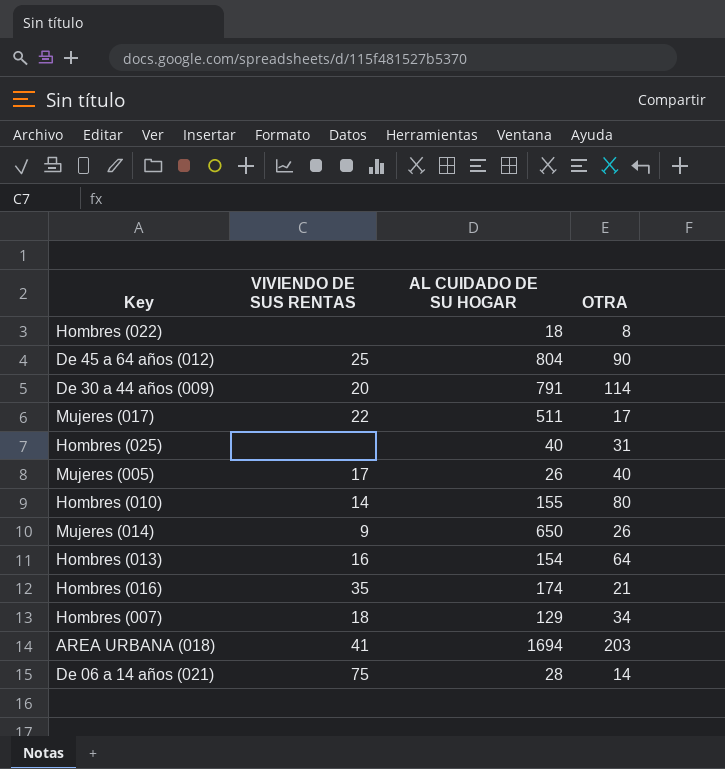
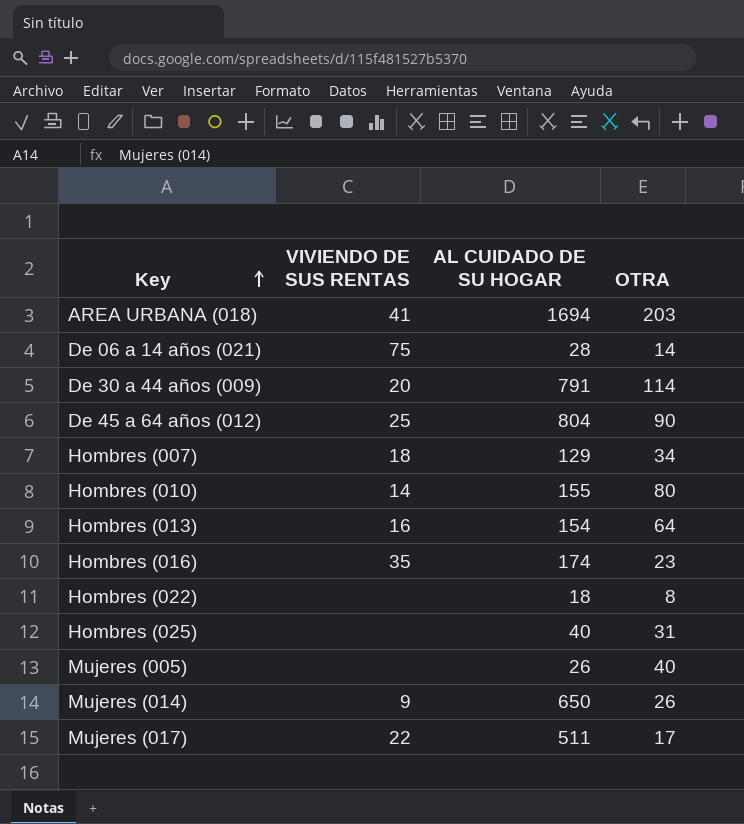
row order: none -> Key ascending
Hombres (016) | OTRA: 21 -> 23
Mujeres (005) | VIVIENDO DE SUS RENTAS: 17 -> none

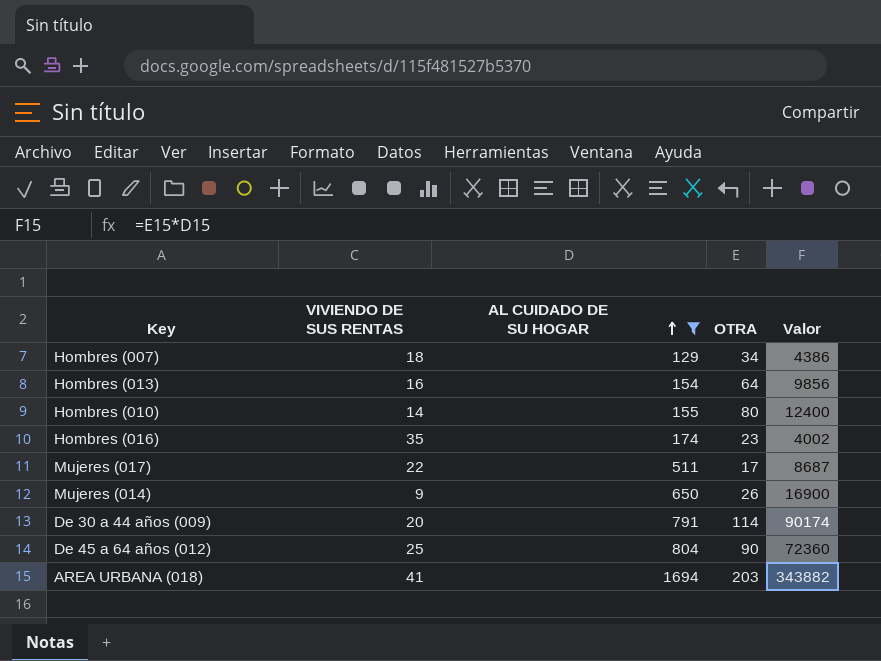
filter: none -> AL CUIDADO DE SU HOGAR >= 129
row order: Key ascending -> AL CUIDADO DE SU HOGAR ascending
column Valor | formula: none -> [AL CUIDADO DE SU HOGAR] * [OTRA]

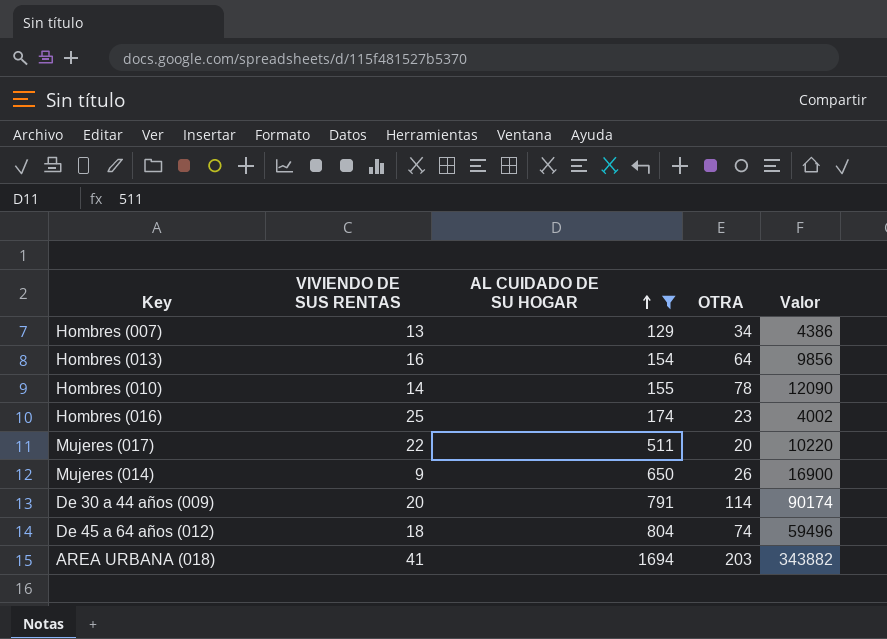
Hombres (007) | VIVIENDO DE SUS RENTAS: 18 -> 13
Hombres (010) | OTRA: 80 -> 78
Hombres (010) | Valor: 12400 -> 12090
Hombres (016) | VIVIENDO DE SUS RENTAS: 35 -> 25
Mujeres (017) | OTRA: 17 -> 20
Mujeres (017) | Valor: 8687 -> 10220
De 45 a 64 años (012) | VIVIENDO DE SUS RENTAS: 25 -> 18
De 45 a 64 años (012) | OTRA: 90 -> 74
De 45 a 64 años (012) | Valor: 72360 -> 59496

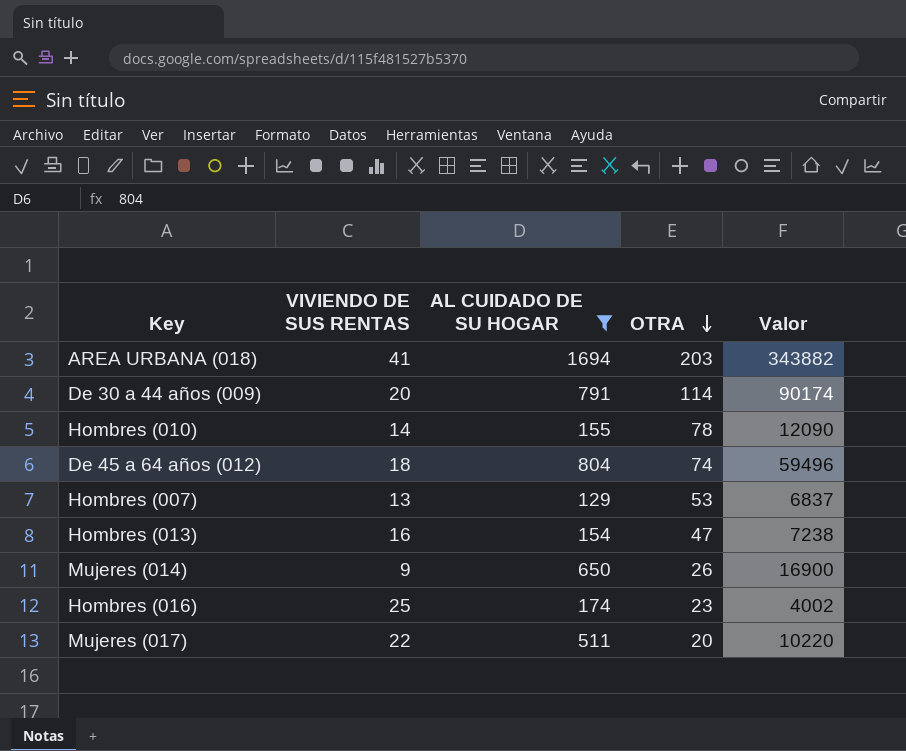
row order: AL CUIDADO DE SU HOGAR ascending -> OTRA descending
Hombres (007) | OTRA: 34 -> 53
Hombres (007) | Valor: 4386 -> 6837
Hombres (013) | OTRA: 64 -> 47
Hombres (013) | Valor: 9856 -> 7238

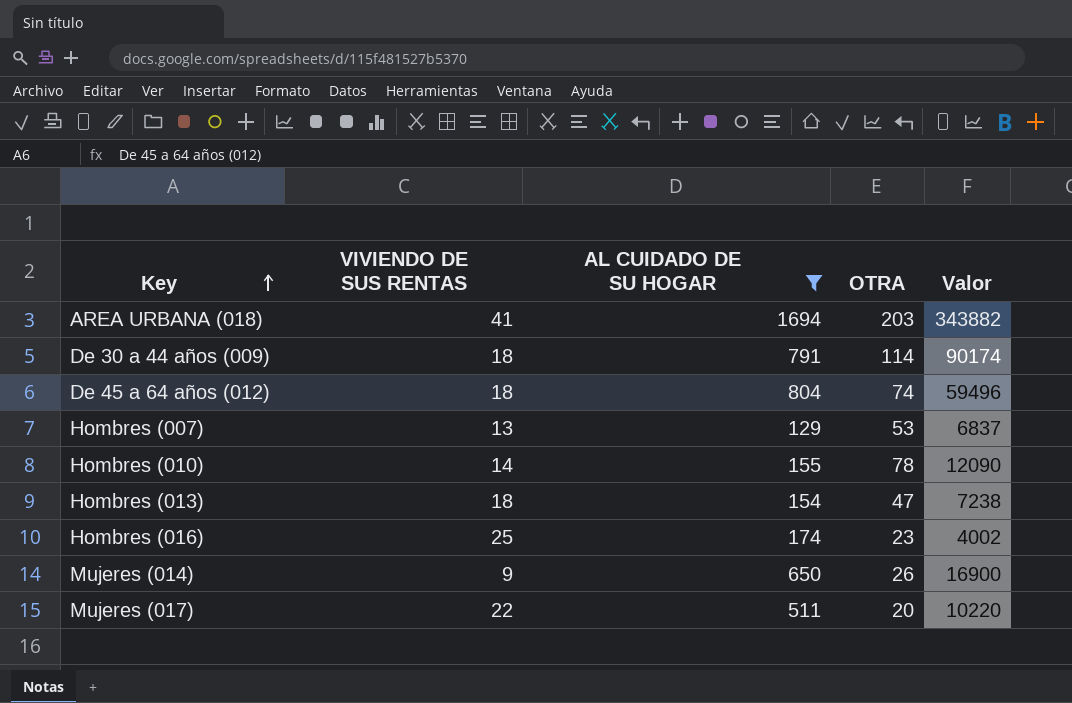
row order: OTRA descending -> Key ascending
De 30 a 44 años (009) | VIVIENDO DE SUS RENTAS: 20 -> 18
Hombres (013) | VIVIENDO DE SUS RENTAS: 16 -> 18

